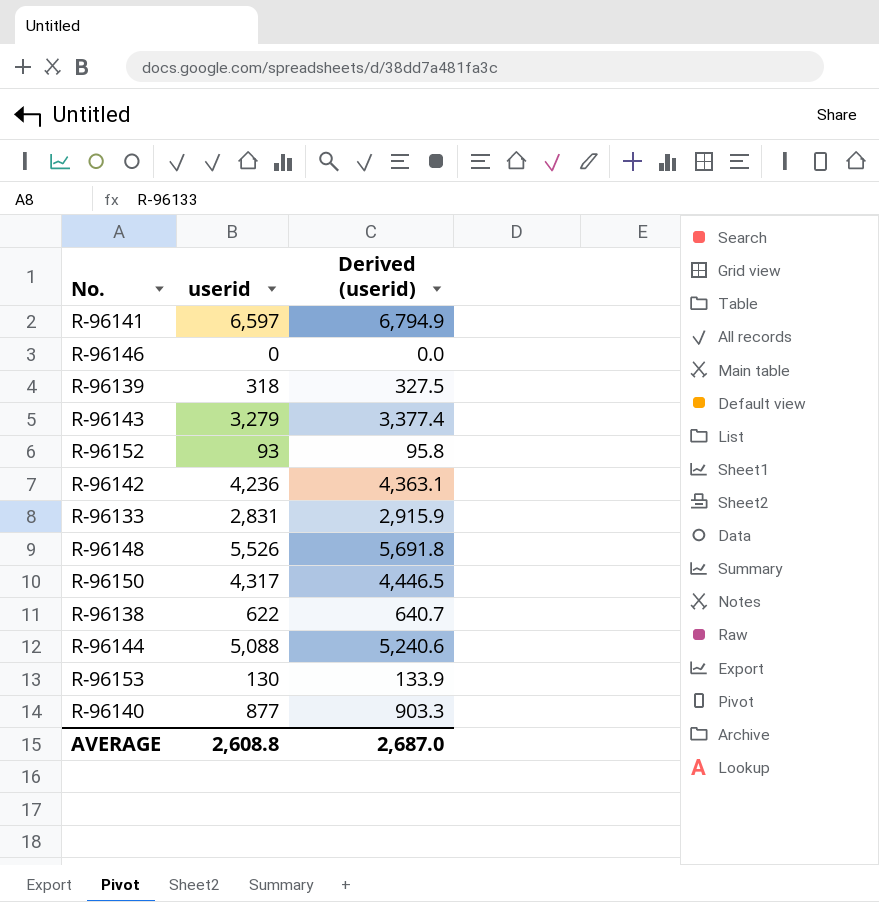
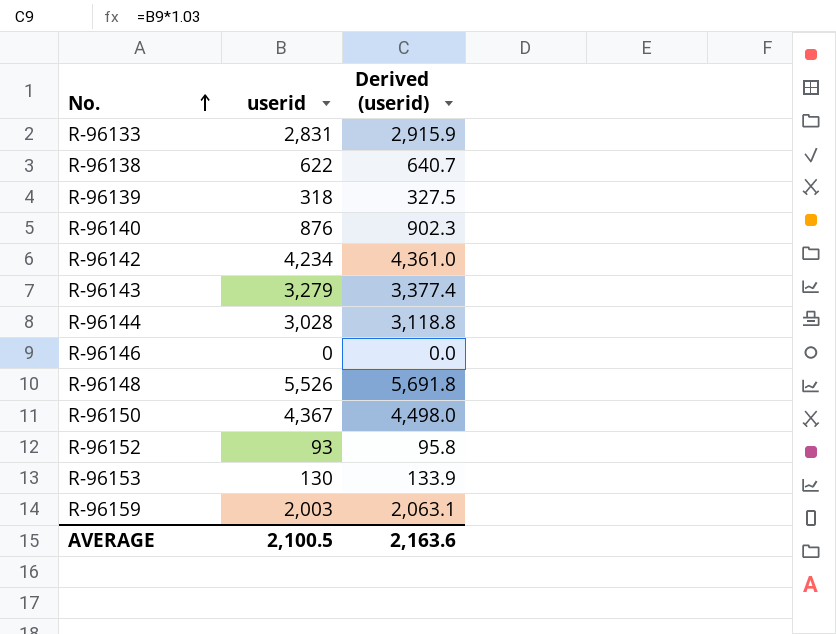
row order: none -> No. ascending
row R-96141: 6,597 | 6,794.9 -> none
R-96140 | userid: 877 -> 876
R-96140 | Derived (userid): 903.3 -> 902.3
R-96142 | userid: 4,236 -> 4,234
R-96142 | Derived (userid): 4,363.1 -> 4,361.0
R-96144 | userid: 5,088 -> 3,028
R-96144 | Derived (userid): 5,240.6 -> 3,118.8
R-96150 | userid: 4,317 -> 4,367
R-96150 | Derived (userid): 4,446.5 -> 4,498.0
row R-96159: none -> 2,003 | 2,063.1
AVERAGE | userid: 2,608.8 -> 2,100.5
AVERAGE | Derived (userid): 2,687.0 -> 2,163.6

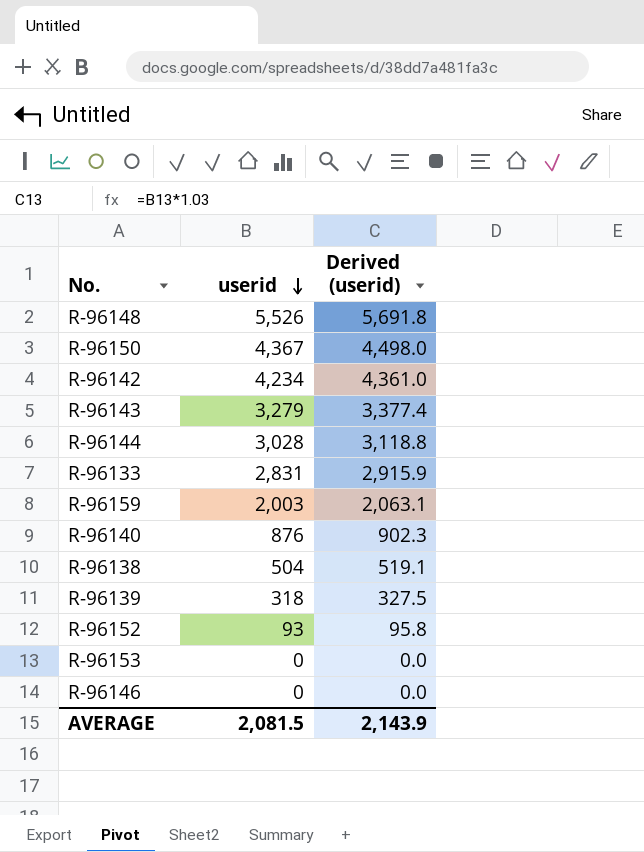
row order: No. ascending -> userid descending
R-96138 | userid: 622 -> 504
R-96138 | Derived (userid): 640.7 -> 519.1
R-96153 | userid: 130 -> 0
R-96153 | Derived (userid): 133.9 -> 0.0
AVERAGE | userid: 2,100.5 -> 2,081.5
AVERAGE | Derived (userid): 2,163.6 -> 2,143.9

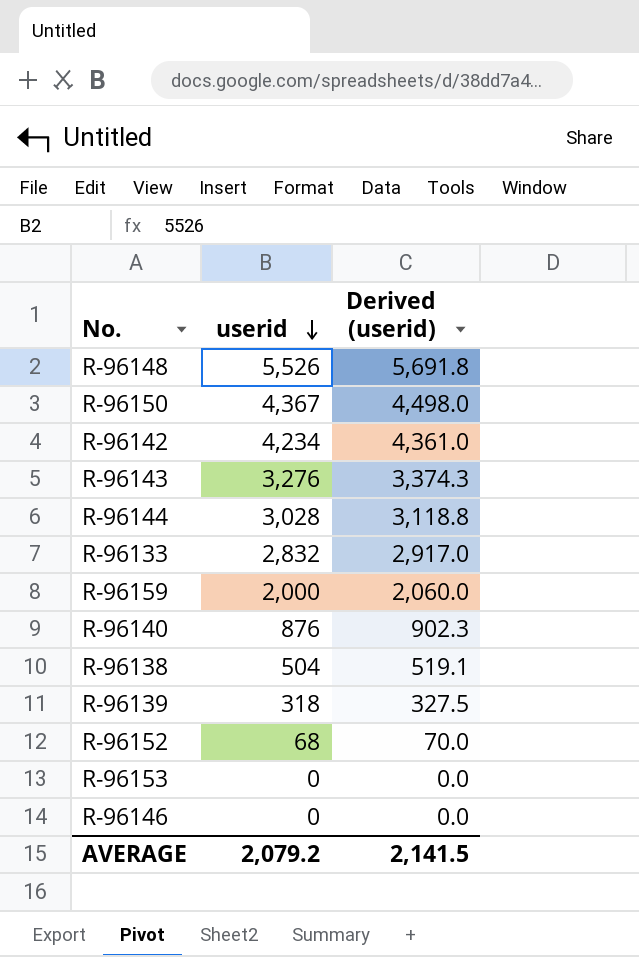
R-96143 | userid: 3,279 -> 3,276
R-96143 | Derived (userid): 3,377.4 -> 3,374.3
R-96133 | userid: 2,831 -> 2,832
R-96133 | Derived (userid): 2,915.9 -> 2,917.0
R-96159 | userid: 2,003 -> 2,000
R-96159 | Derived (userid): 2,063.1 -> 2,060.0
R-96152 | userid: 93 -> 68
R-96152 | Derived (userid): 95.8 -> 70.0
AVERAGE | userid: 2,081.5 -> 2,079.2
AVERAGE | Derived (userid): 2,143.9 -> 2,141.5

